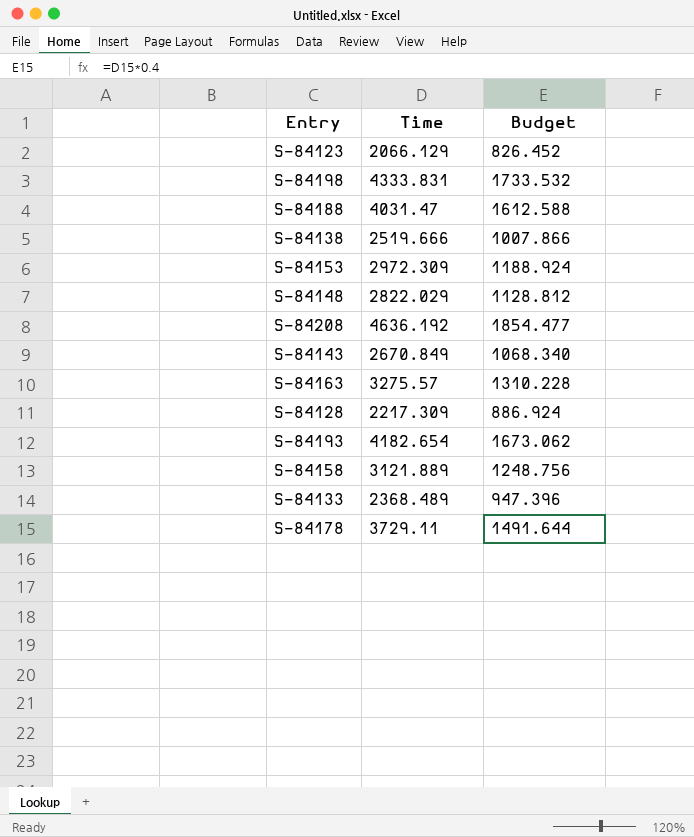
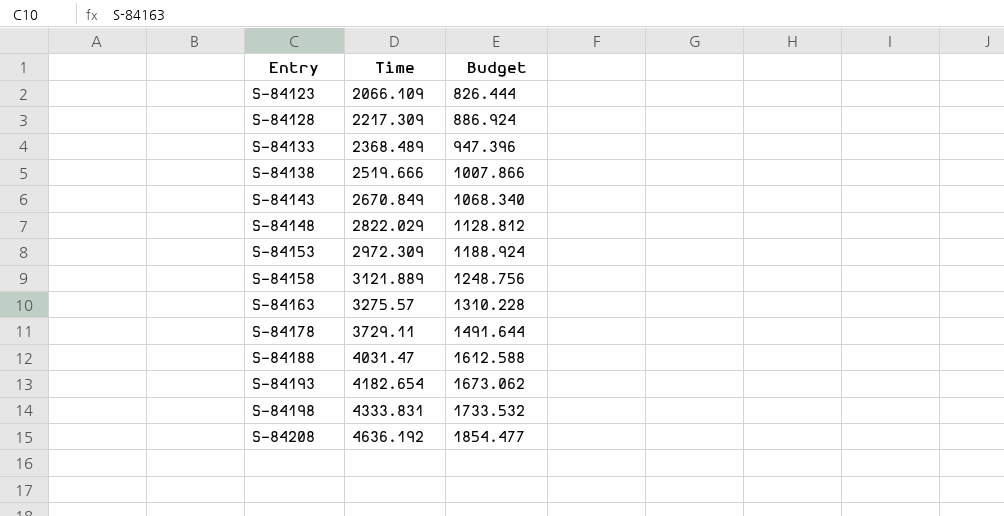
row order: none -> Entry ascending
S-84123 | Time: 2066.129 -> 2066.109
S-84123 | Budget: 826.452 -> 826.444

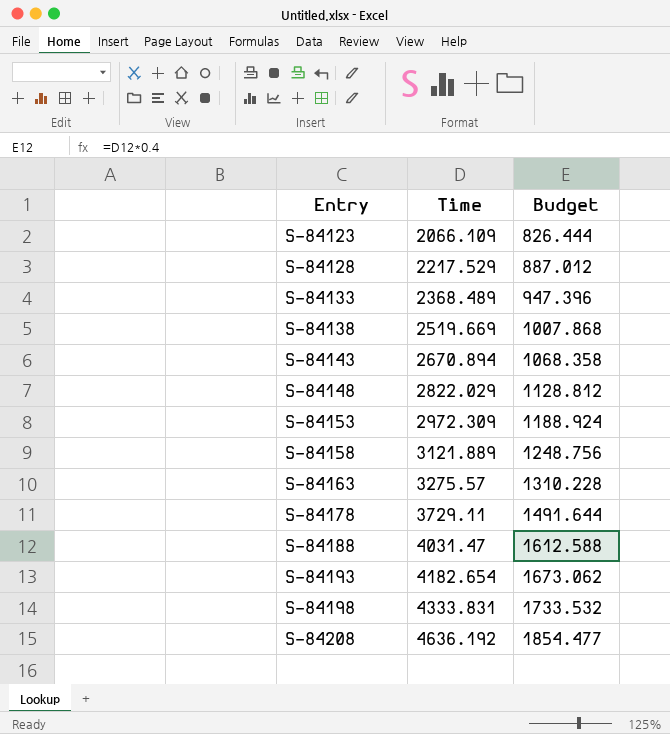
S-84128 | Time: 2217.309 -> 2217.529
S-84128 | Budget: 886.924 -> 887.012
S-84138 | Time: 2519.666 -> 2519.669
S-84138 | Budget: 1007.866 -> 1007.868
S-84143 | Time: 2670.849 -> 2670.894
S-84143 | Budget: 1068.340 -> 1068.358

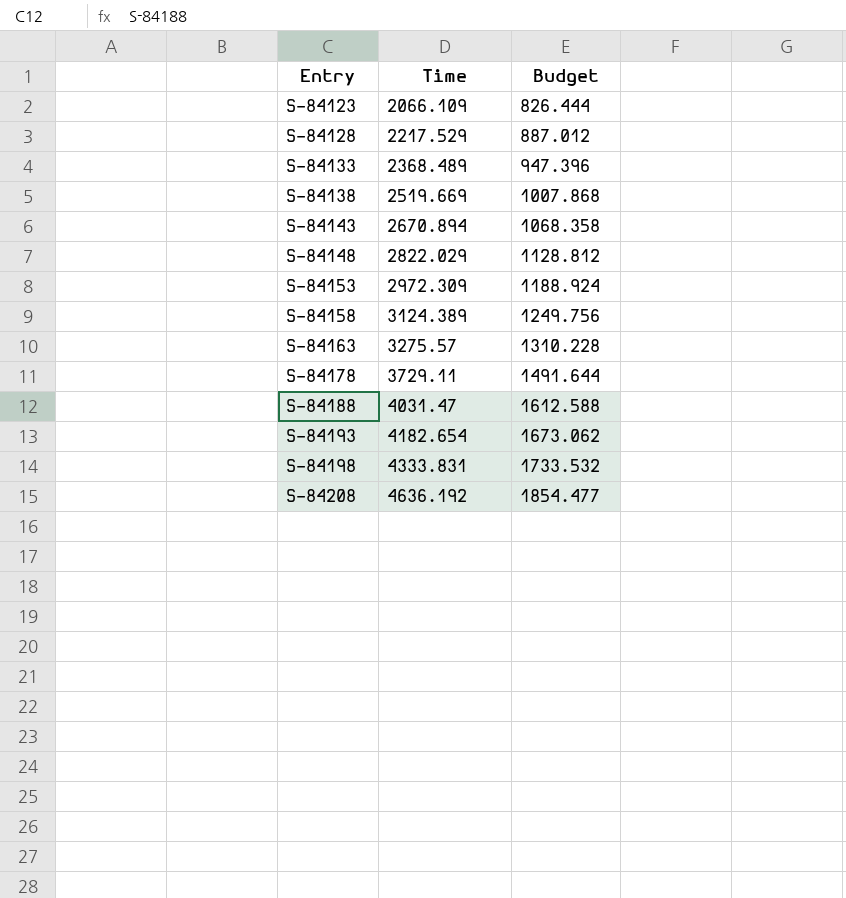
S-84158 | Time: 3121.889 -> 3124.389
S-84158 | Budget: 1248.756 -> 1249.756

